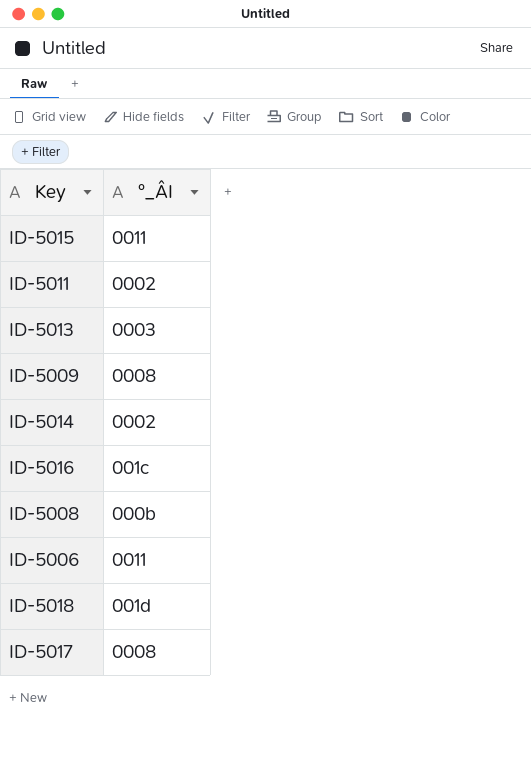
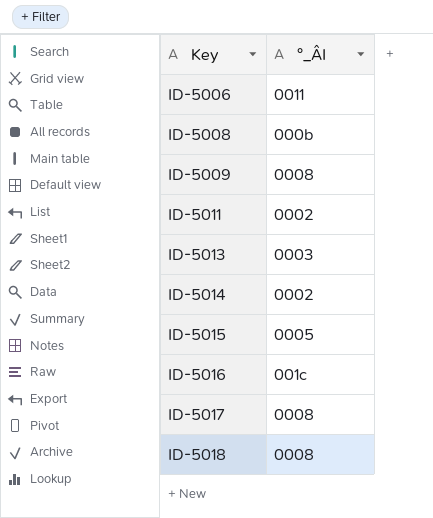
row order: none -> Key ascending
ID-5015 | °_ÂI: 0011 -> 0005
ID-5018 | °_ÂI: 001d -> 0008

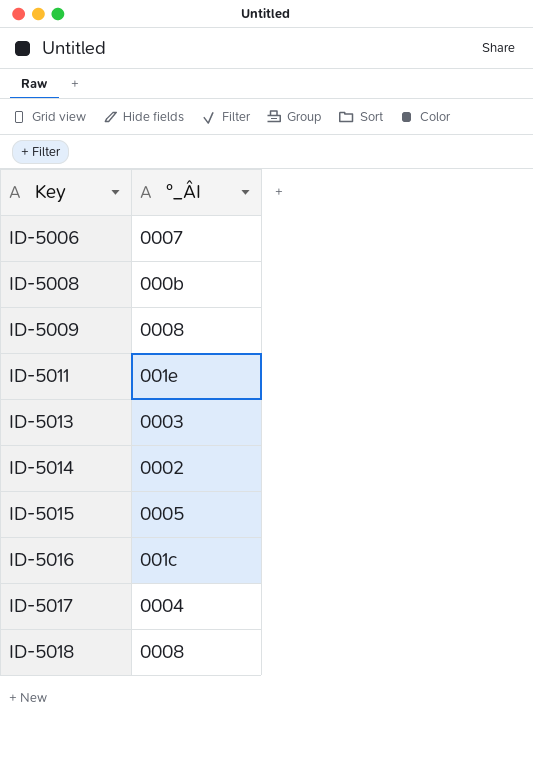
ID-5006 | °_ÂI: 0011 -> 0007
ID-5011 | °_ÂI: 0002 -> 001e
ID-5017 | °_ÂI: 0008 -> 0004

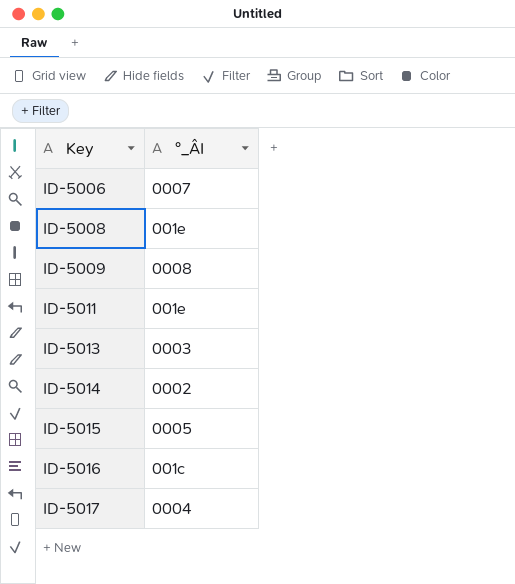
row ID-5018: 0008 -> none
ID-5008 | °_ÂI: 000b -> 001e

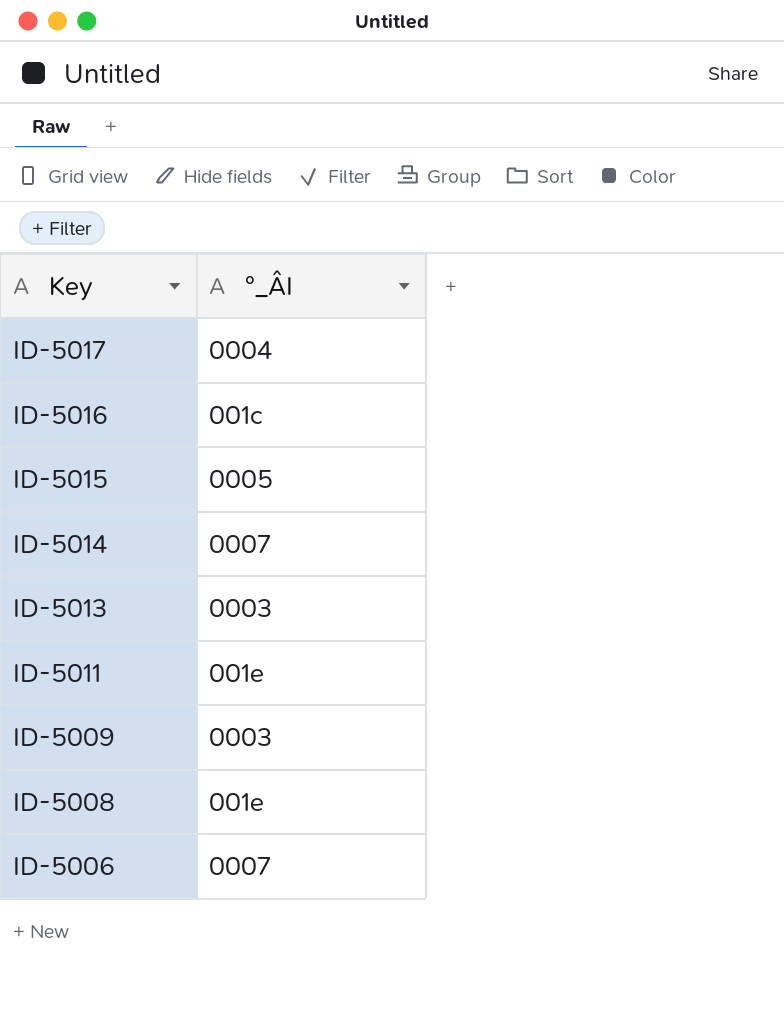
row order: Key ascending -> Key descending
ID-5014 | °_ÂI: 0002 -> 0007
ID-5009 | °_ÂI: 0008 -> 0003

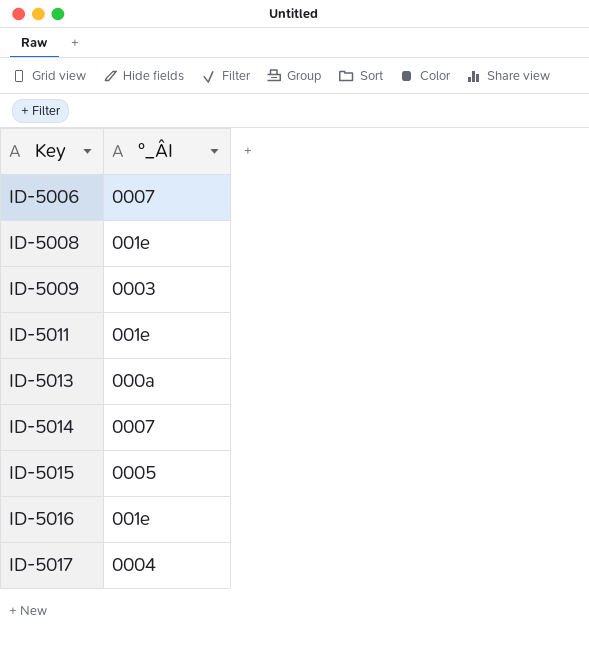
row order: Key descending -> Key ascending
ID-5013 | °_ÂI: 0003 -> 000a
ID-5016 | °_ÂI: 001c -> 001e

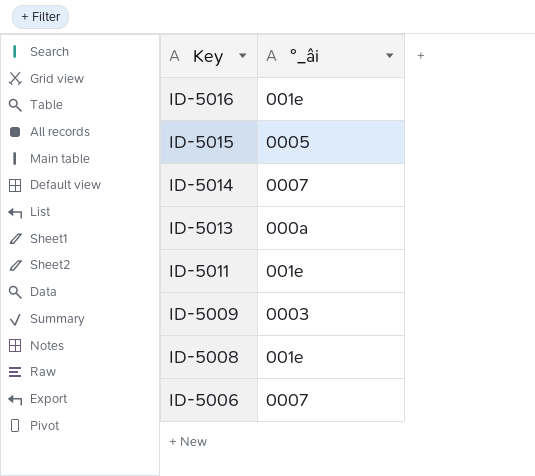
row order: Key ascending -> Key descending
column name: °_ÂI -> °_âi
row ID-5017: 0004 -> none

